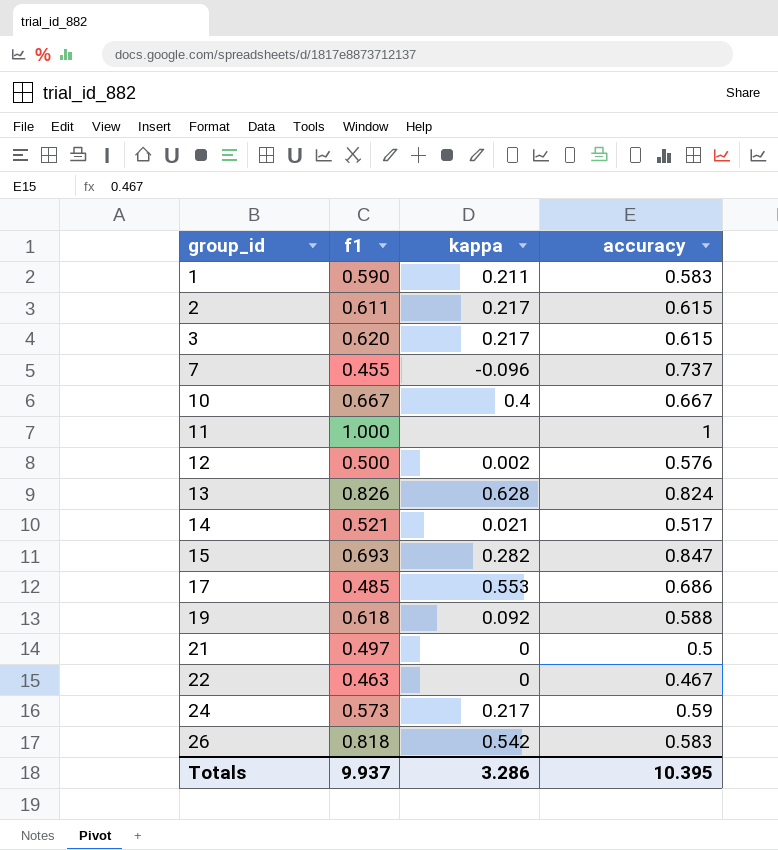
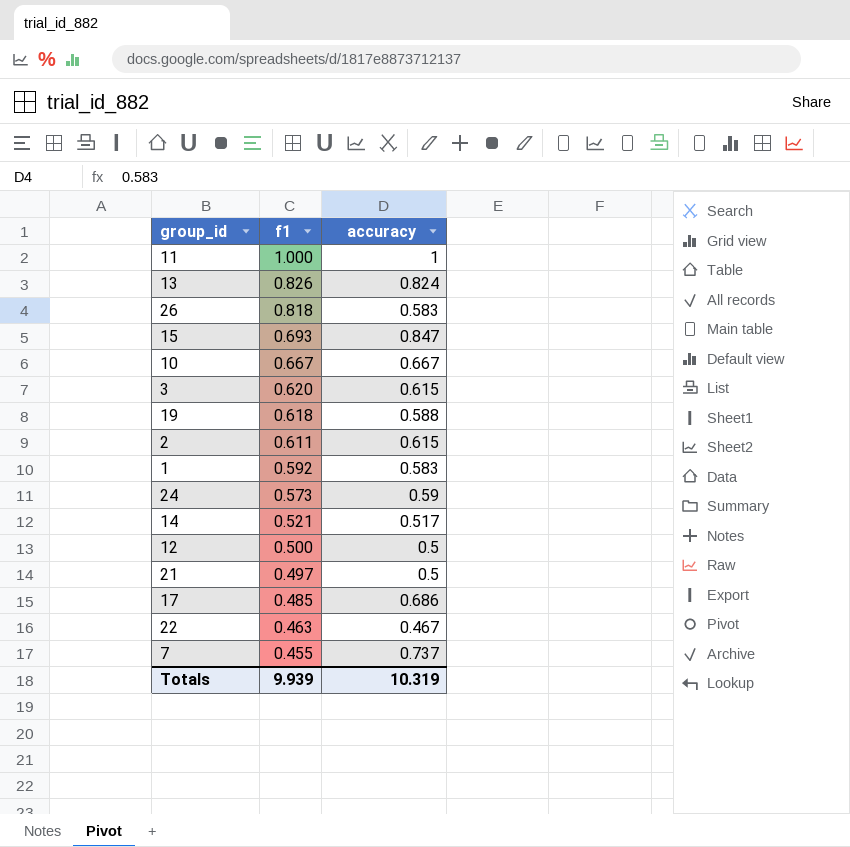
row order: group_id ascending -> f1 descending
column kappa | position: 3 -> none
1 | f1: 0.590 -> 0.592
12 | accuracy: 0.576 -> 0.5
Totals | f1: 9.937 -> 9.939
Totals | accuracy: 10.395 -> 10.319

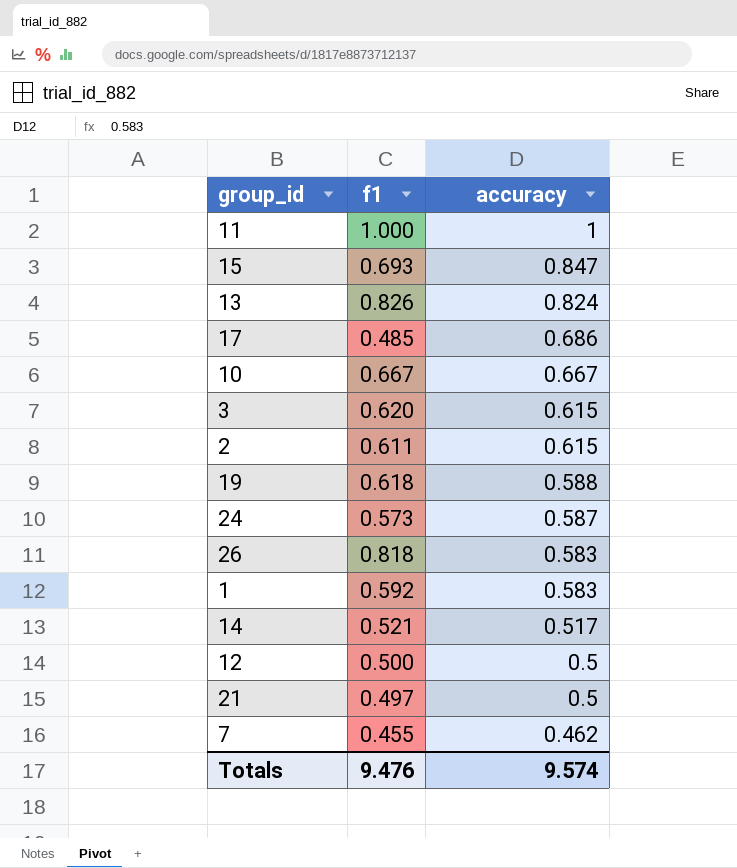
row order: f1 descending -> accuracy descending
row 22: 0.463 | 0.467 -> none
24 | accuracy: 0.59 -> 0.587
7 | accuracy: 0.737 -> 0.462
Totals | f1: 9.939 -> 9.476
Totals | accuracy: 10.319 -> 9.574

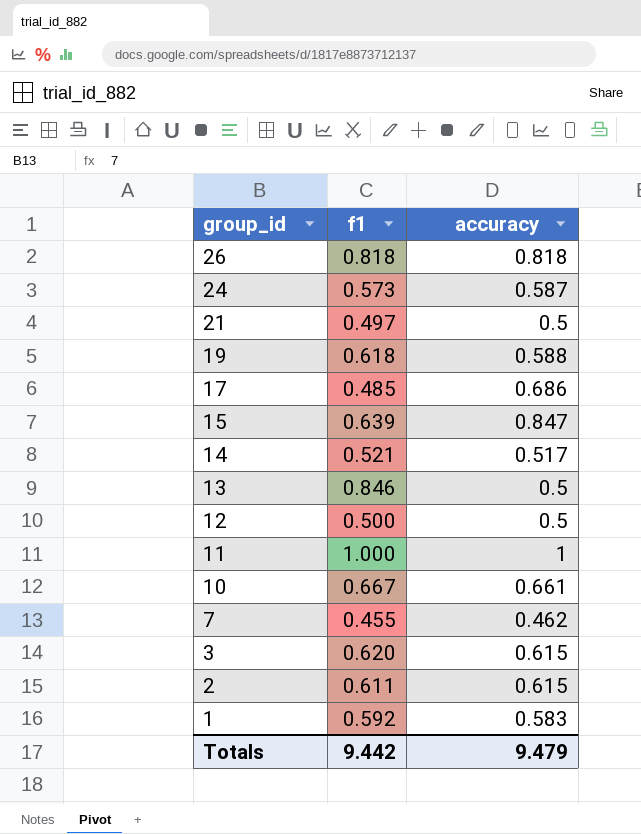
row order: accuracy descending -> group_id descending
26 | accuracy: 0.583 -> 0.818
15 | f1: 0.693 -> 0.639
13 | f1: 0.826 -> 0.846
13 | accuracy: 0.824 -> 0.5
10 | accuracy: 0.667 -> 0.661
Totals | f1: 9.476 -> 9.442
Totals | accuracy: 9.574 -> 9.479

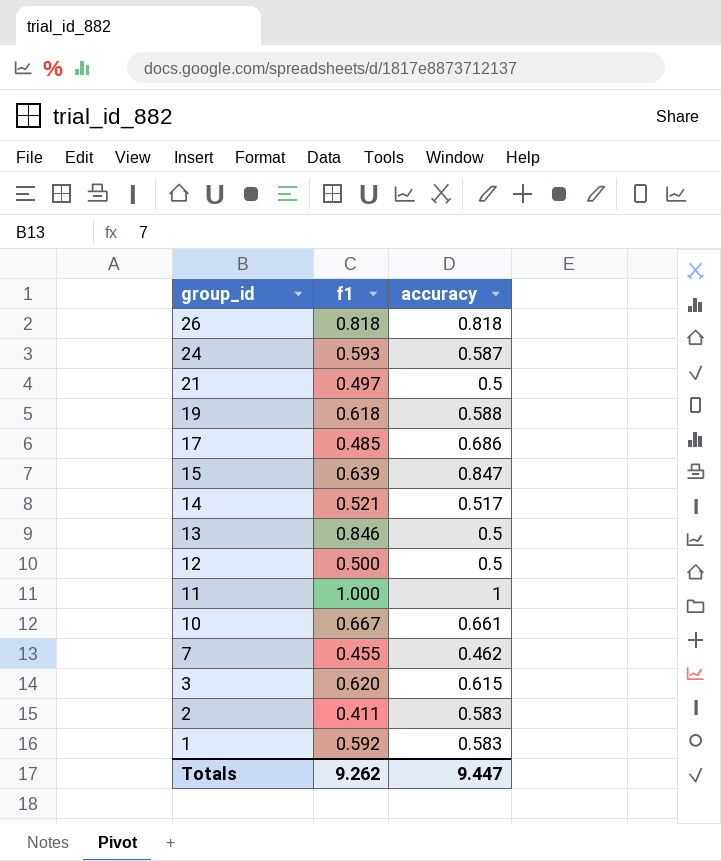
24 | f1: 0.573 -> 0.593
2 | f1: 0.611 -> 0.411
2 | accuracy: 0.615 -> 0.583
Totals | f1: 9.442 -> 9.262
Totals | accuracy: 9.479 -> 9.447

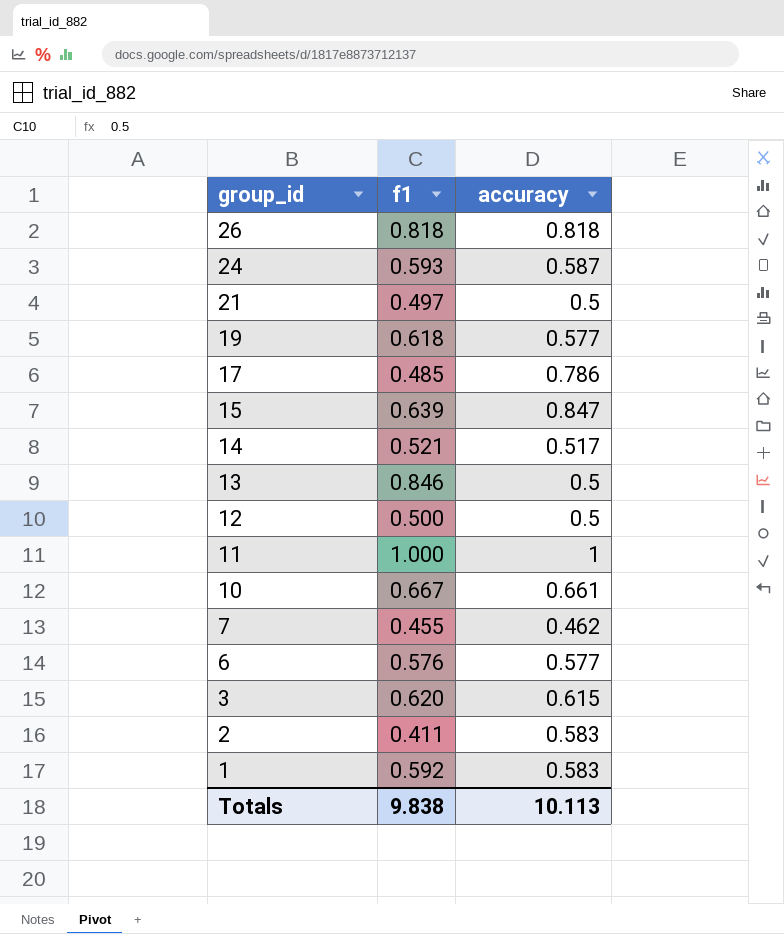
19 | accuracy: 0.588 -> 0.577
17 | accuracy: 0.686 -> 0.786
row 6: none -> 0.576 | 0.577
Totals | f1: 9.262 -> 9.838
Totals | accuracy: 9.447 -> 10.113

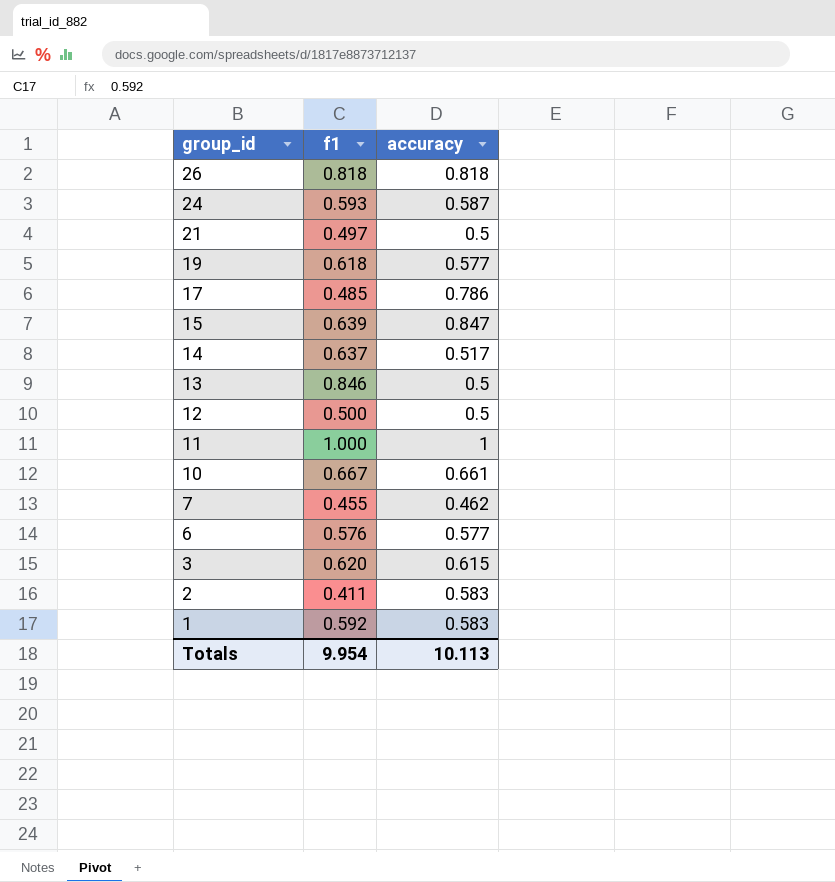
14 | f1: 0.521 -> 0.637
Totals | f1: 9.838 -> 9.954

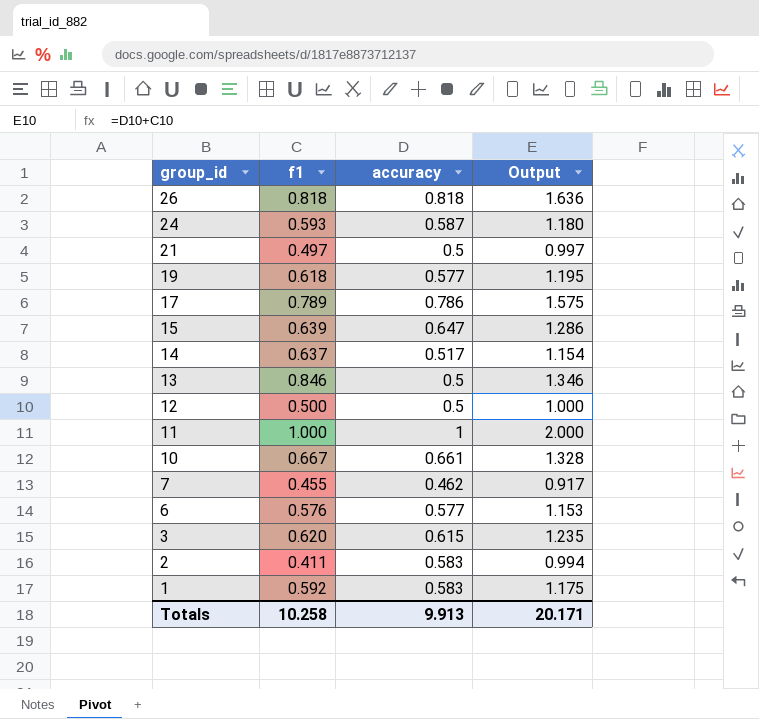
column Output | formula: none -> [f1] + [accuracy]
17 | f1: 0.485 -> 0.789
15 | accuracy: 0.847 -> 0.647
Totals | f1: 9.954 -> 10.258
Totals | accuracy: 10.113 -> 9.913

